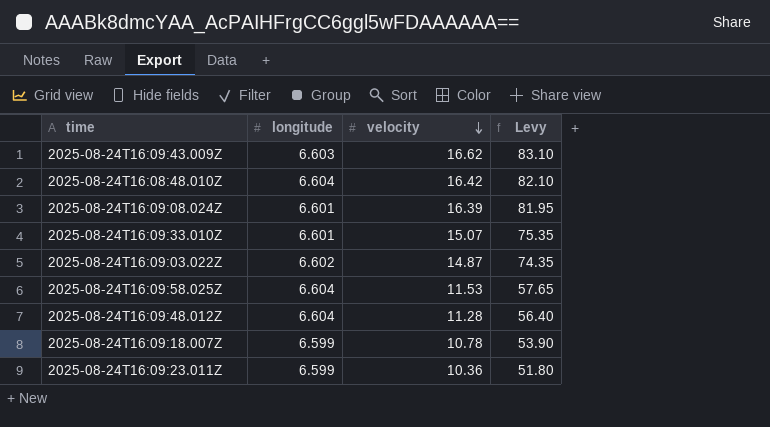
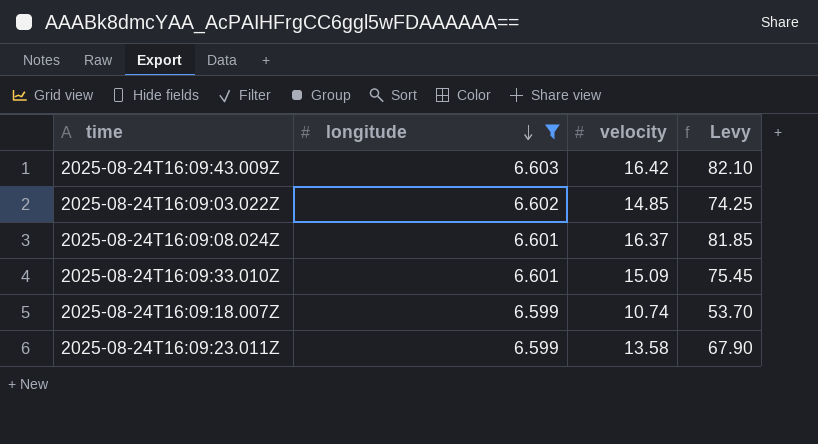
filter: none -> longitude != 6.604
row order: velocity descending -> longitude descending
2025-08-24T16:09:43.009Z | velocity: 16.62 -> 16.42
2025-08-24T16:09:43.009Z | Levy: 83.10 -> 82.10
2025-08-24T16:09:03.022Z | velocity: 14.87 -> 14.85
2025-08-24T16:09:03.022Z | Levy: 74.35 -> 74.25
2025-08-24T16:09:08.024Z | velocity: 16.39 -> 16.37
2025-08-24T16:09:08.024Z | Levy: 81.95 -> 81.85
2025-08-24T16:09:33.010Z | velocity: 15.07 -> 15.09
2025-08-24T16:09:33.010Z | Levy: 75.35 -> 75.45
2025-08-24T16:09:18.007Z | velocity: 10.78 -> 10.74
2025-08-24T16:09:18.007Z | Levy: 53.90 -> 53.70
2025-08-24T16:09:23.011Z | velocity: 10.36 -> 13.58
2025-08-24T16:09:23.011Z | Levy: 51.80 -> 67.90

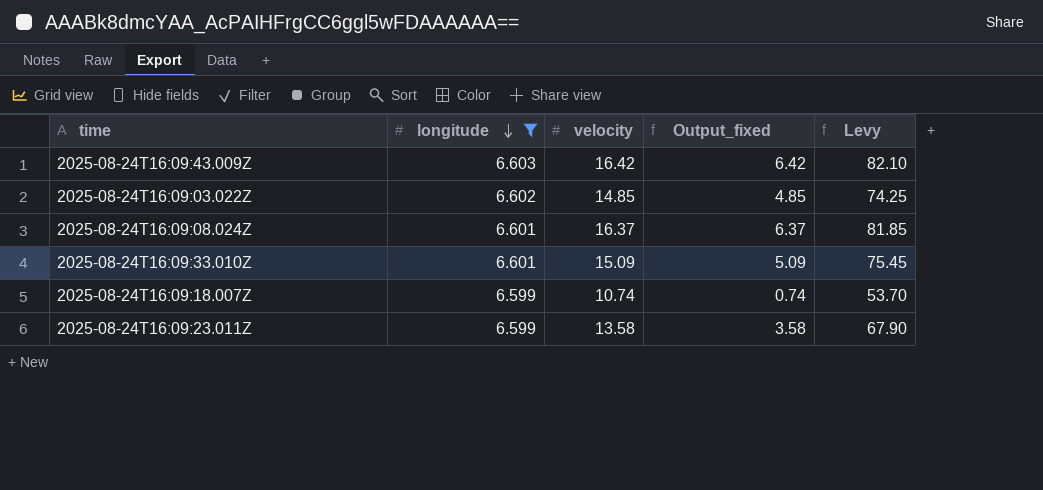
column Output_fixed | formula: none -> [velocity] - 10

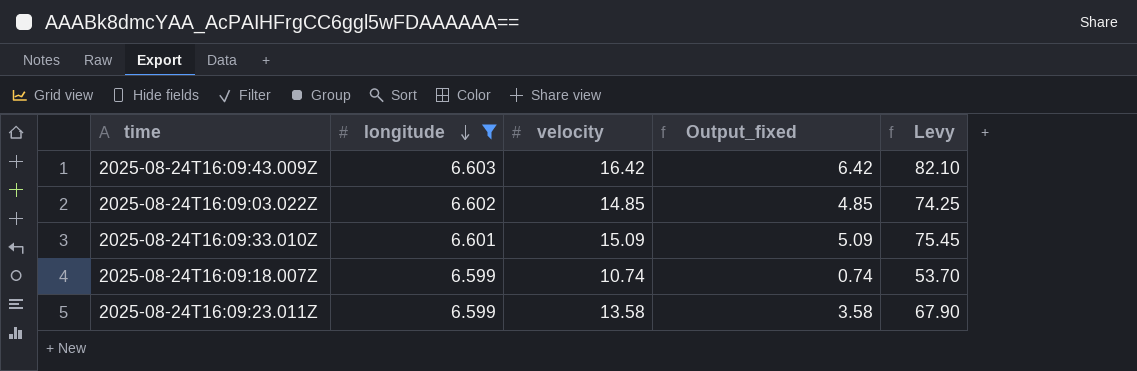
row 2025-08-24T16:09:08.024Z: 6.601 | 16.37 | 6.37 | 81.85 -> none

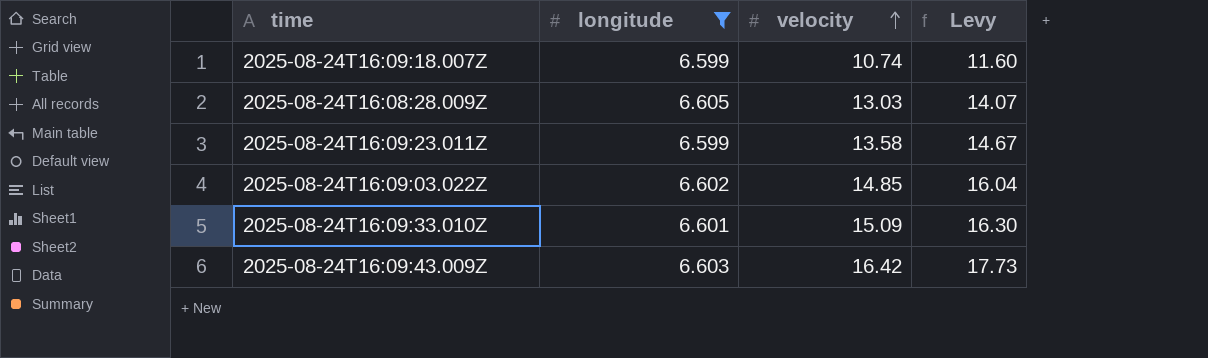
row order: longitude descending -> velocity ascending
column Output_fixed | formula: [velocity] - 10 -> none
column Levy | formula: [velocity] * 5 -> [velocity] * 1.08
row 2025-08-24T16:08:28.009Z: none -> 6.605 | 13.03 | 14.07

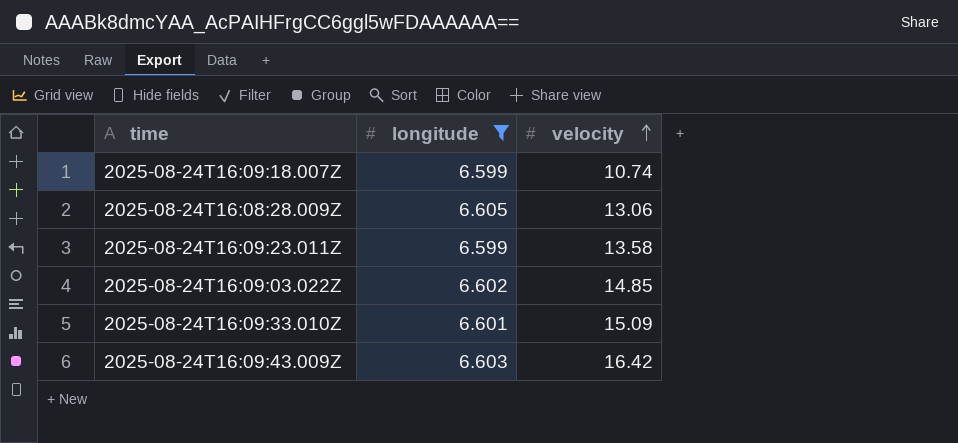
column Levy | formula: [velocity] * 1.08 -> none
2025-08-24T16:08:28.009Z | velocity: 13.03 -> 13.06

